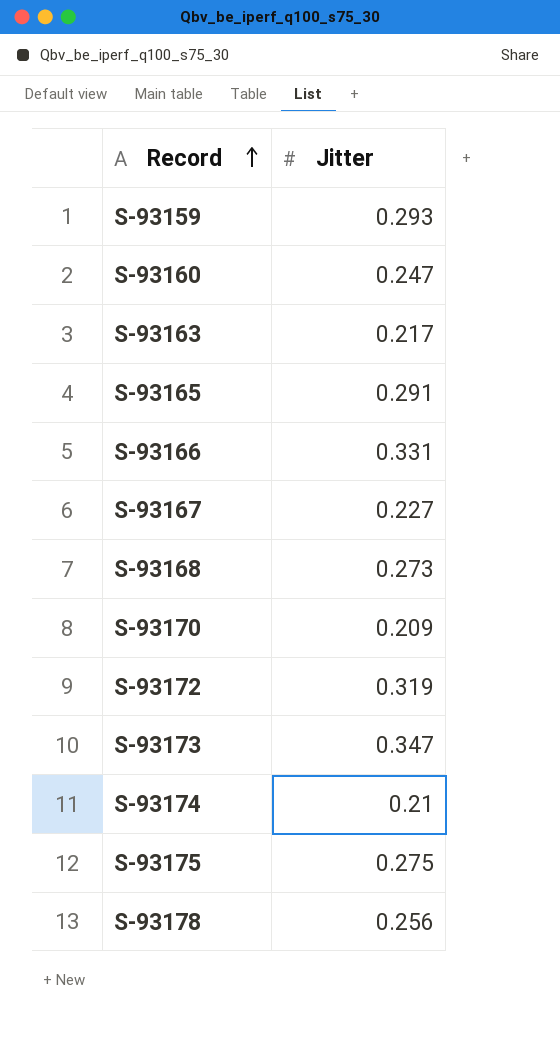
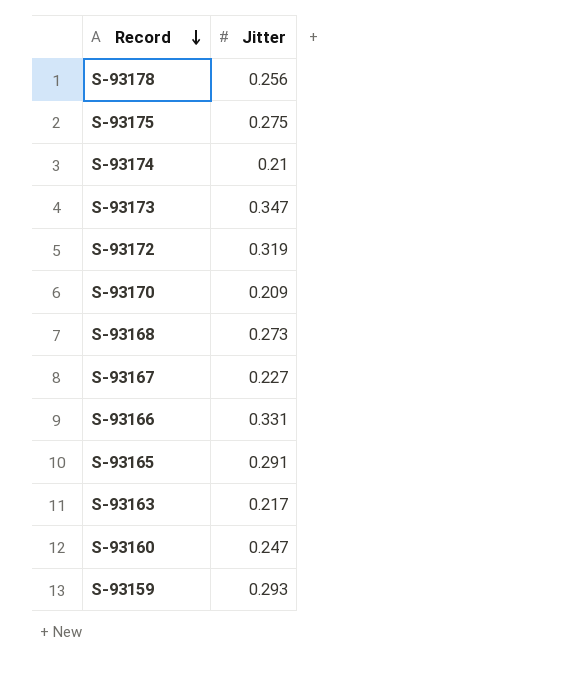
row order: Record ascending -> Record descending

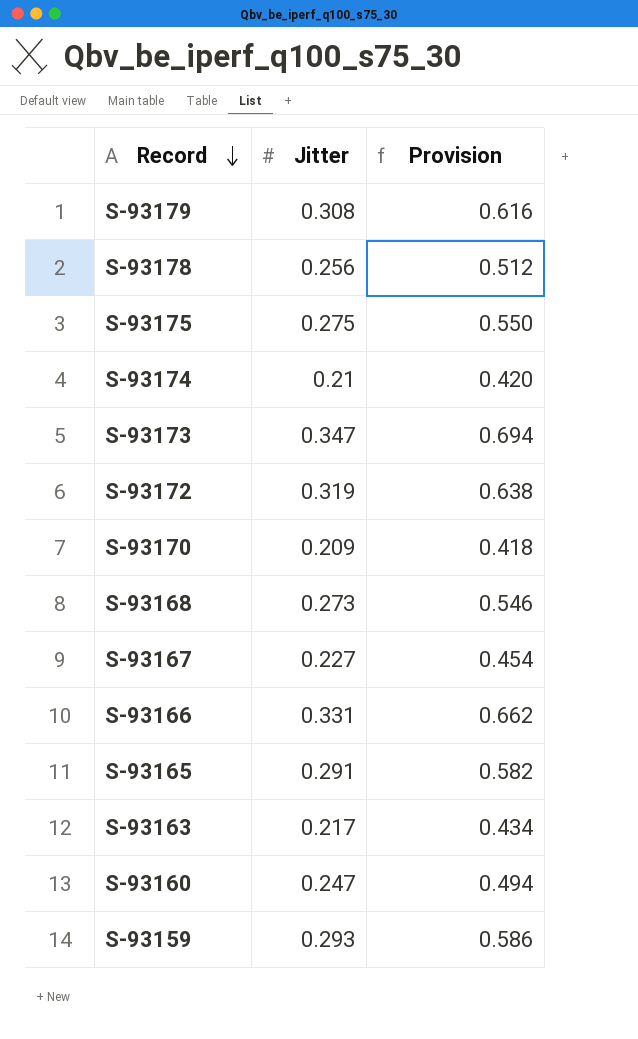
column Provision | formula: none -> [Jitter] * 2
row S-93179: none -> 0.308 | 0.616

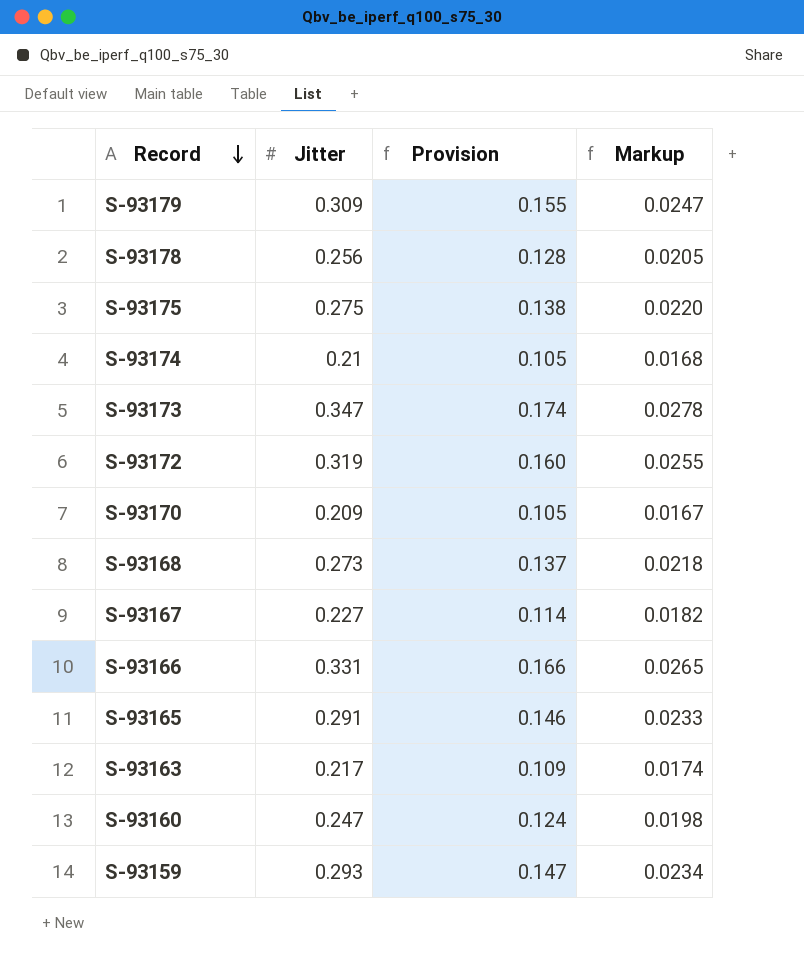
column Provision | formula: [Jitter] * 2 -> [Jitter] * 0.5
column Markup | formula: none -> [Jitter] * 0.08
S-93179 | Jitter: 0.308 -> 0.309

